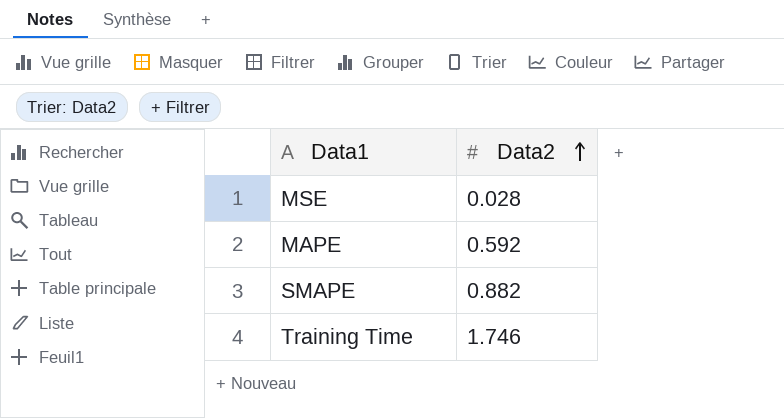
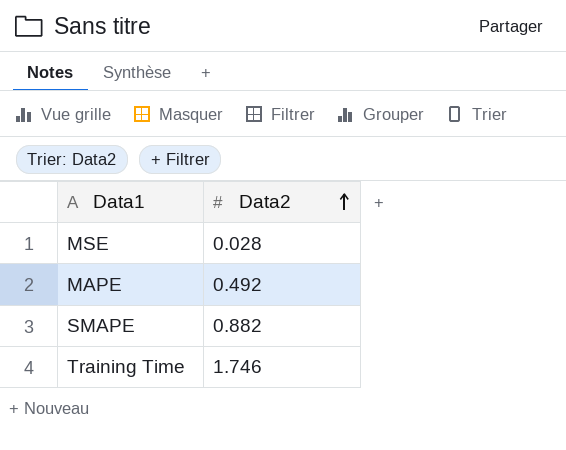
MAPE | Data2: 0.592 -> 0.492

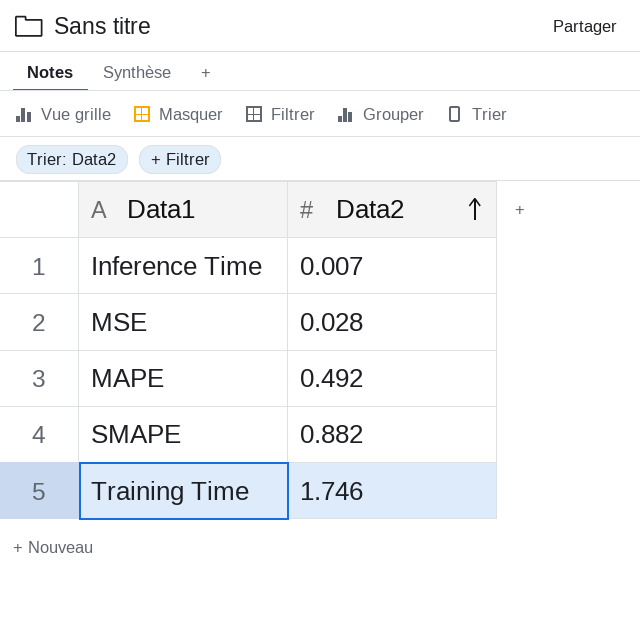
row Inference Time: none -> 0.007

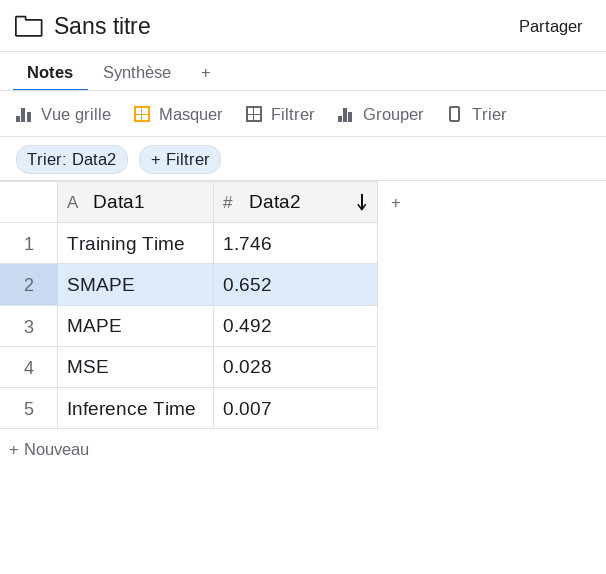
row order: Data2 ascending -> Data2 descending
SMAPE | Data2: 0.882 -> 0.652

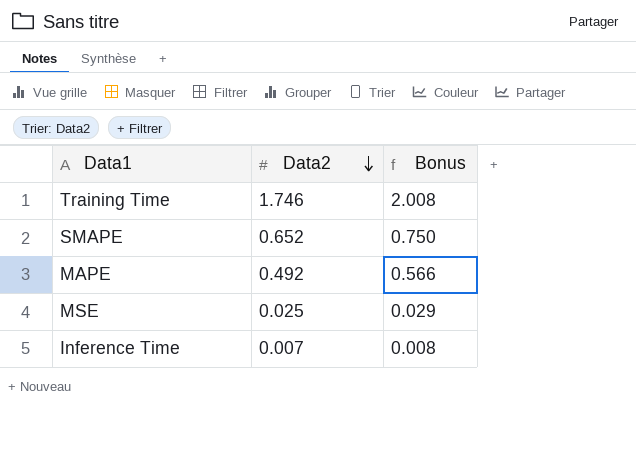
column Bonus | formula: none -> [Data2] * 1.15
MSE | Data2: 0.028 -> 0.025

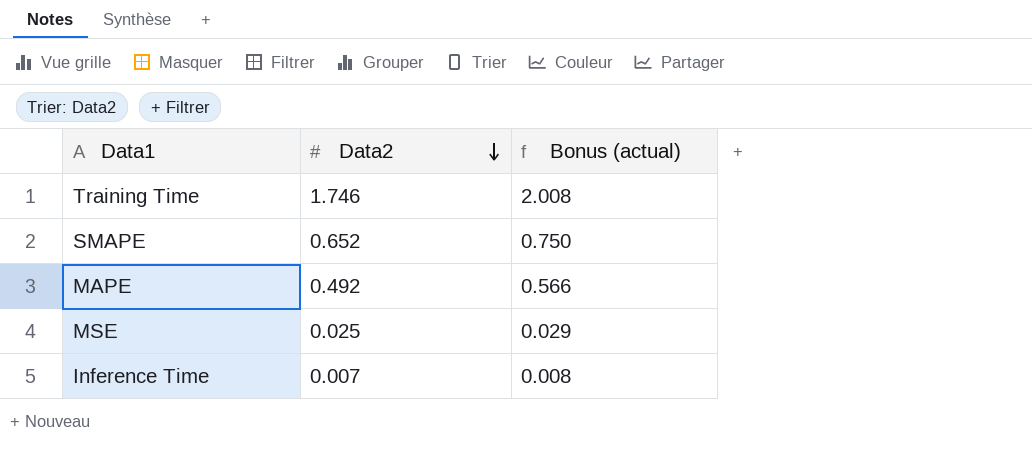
column name: Bonus -> Bonus (actual)

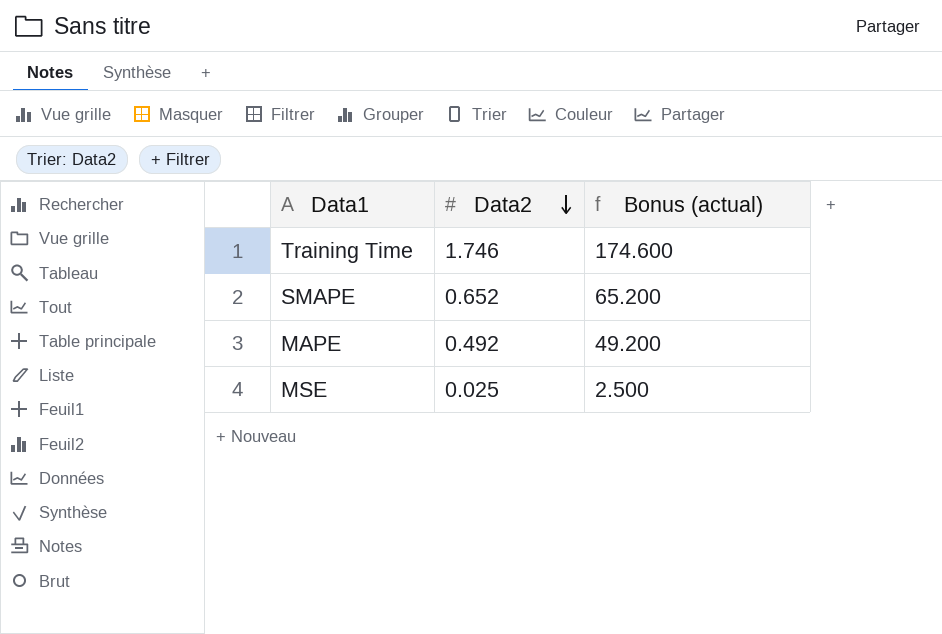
column Bonus (actual) | formula: [Data2] * 1.15 -> [Data2] * 100
row Inference Time: 0.007 | 0.008 -> none

